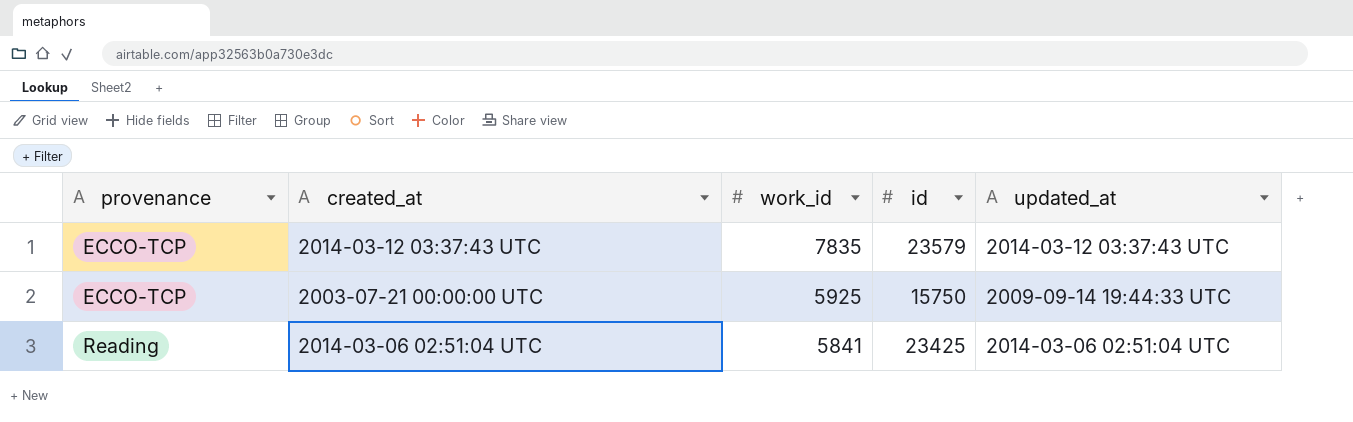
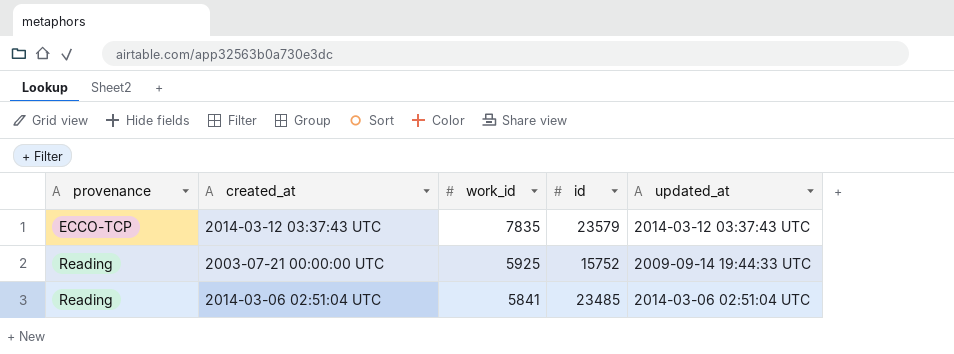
2003-07-21 00:00:00 UTC | provenance: ECCO-TCP -> Reading
2003-07-21 00:00:00 UTC | id: 15750 -> 15752
2014-03-06 02:51:04 UTC | id: 23425 -> 23485

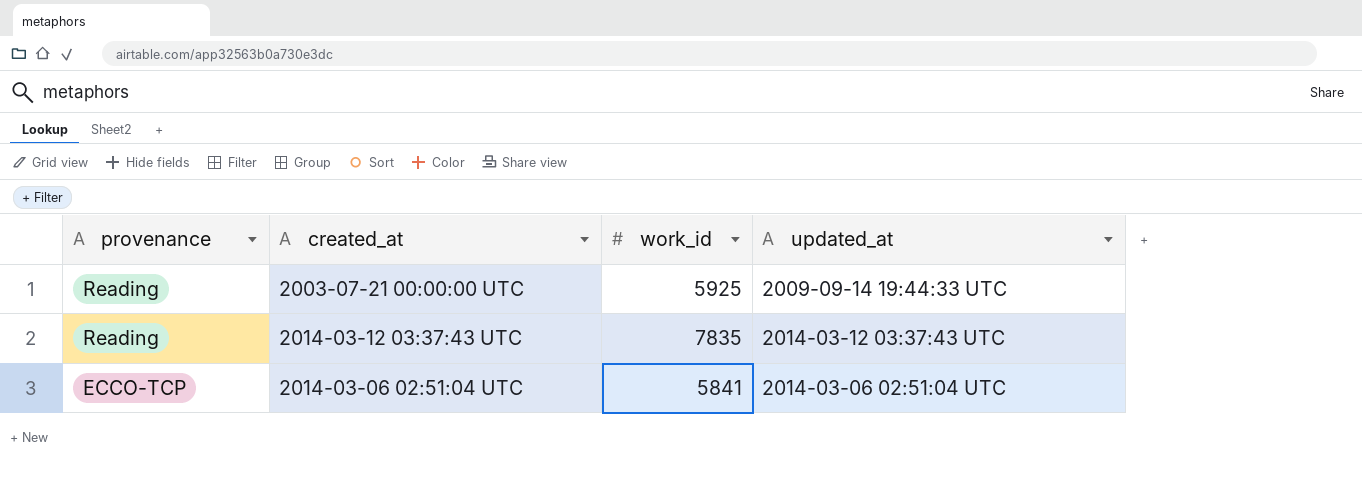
row order: provenance ascending -> provenance descending
column id | position: 4 -> none
2014-03-12 03:37:43 UTC | provenance: ECCO-TCP -> Reading
2014-03-06 02:51:04 UTC | provenance: Reading -> ECCO-TCP

